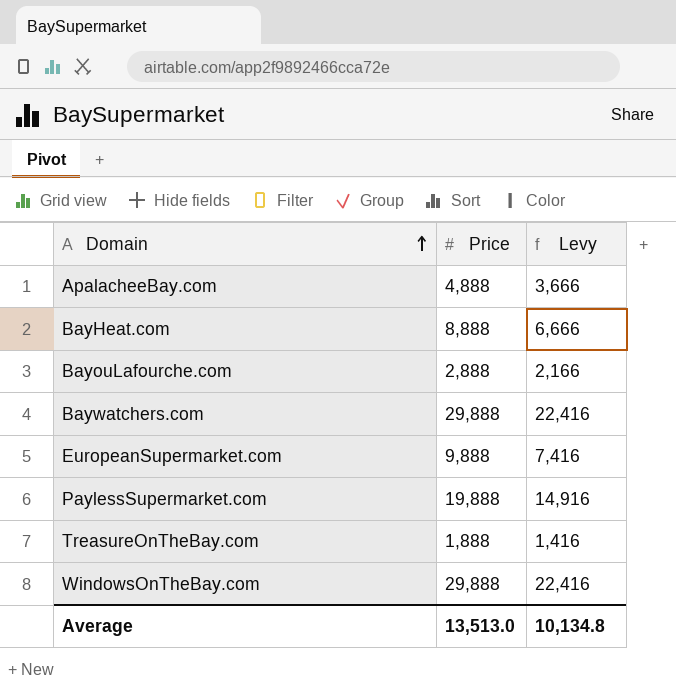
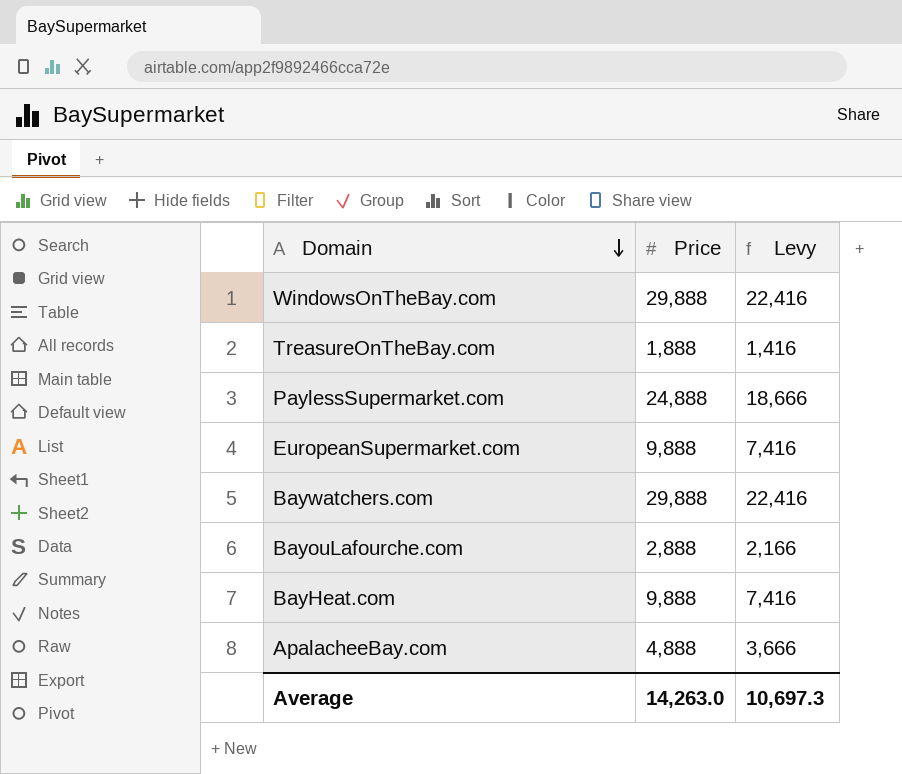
row order: Domain ascending -> Domain descending
PaylessSupermarket.com | Price: 19,888 -> 24,888
PaylessSupermarket.com | Levy: 14,916 -> 18,666
BayHeat.com | Price: 8,888 -> 9,888
BayHeat.com | Levy: 6,666 -> 7,416
Average | Price: 13,513.0 -> 14,263.0
Average | Levy: 10,134.8 -> 10,697.3

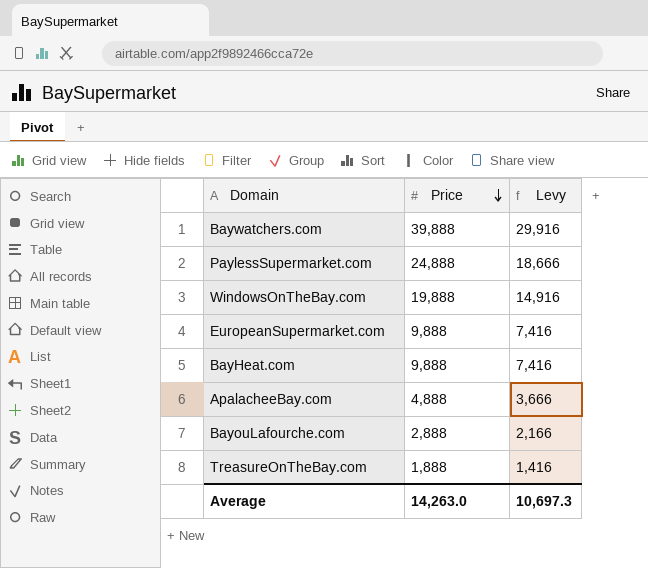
row order: Domain descending -> Price descending
Baywatchers.com | Price: 29,888 -> 39,888
Baywatchers.com | Levy: 22,416 -> 29,916
WindowsOnTheBay.com | Price: 29,888 -> 19,888
WindowsOnTheBay.com | Levy: 22,416 -> 14,916

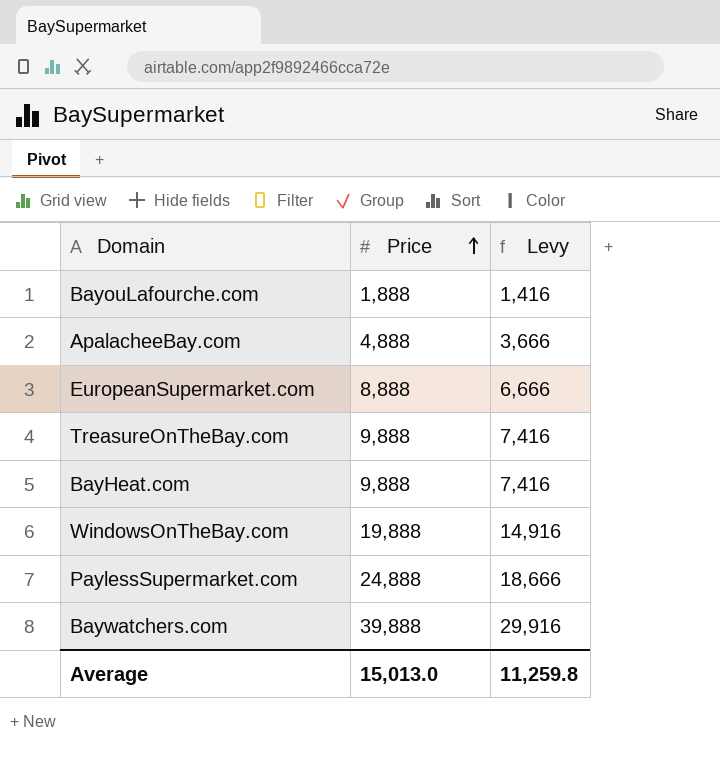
row order: Price descending -> Price ascending
BayouLafourche.com | Price: 2,888 -> 1,888
BayouLafourche.com | Levy: 2,166 -> 1,416
EuropeanSupermarket.com | Price: 9,888 -> 8,888
EuropeanSupermarket.com | Levy: 7,416 -> 6,666
TreasureOnTheBay.com | Price: 1,888 -> 9,888
TreasureOnTheBay.com | Levy: 1,416 -> 7,416
Average | Price: 14,263.0 -> 15,013.0
Average | Levy: 10,697.3 -> 11,259.8

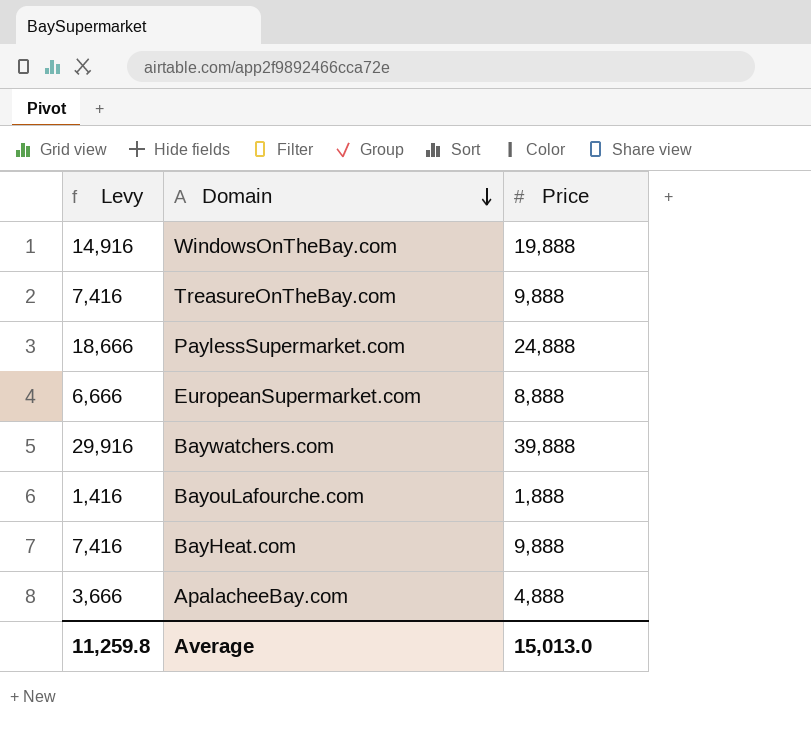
row order: Price ascending -> Domain descending
column Levy | position: 3 -> 1

